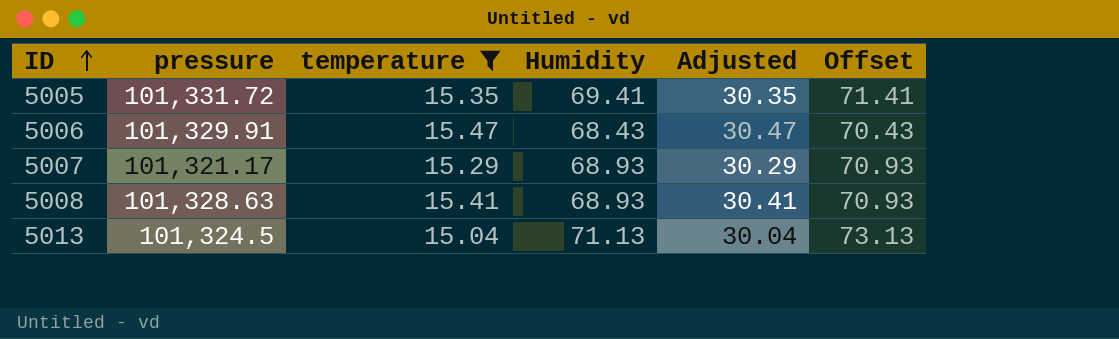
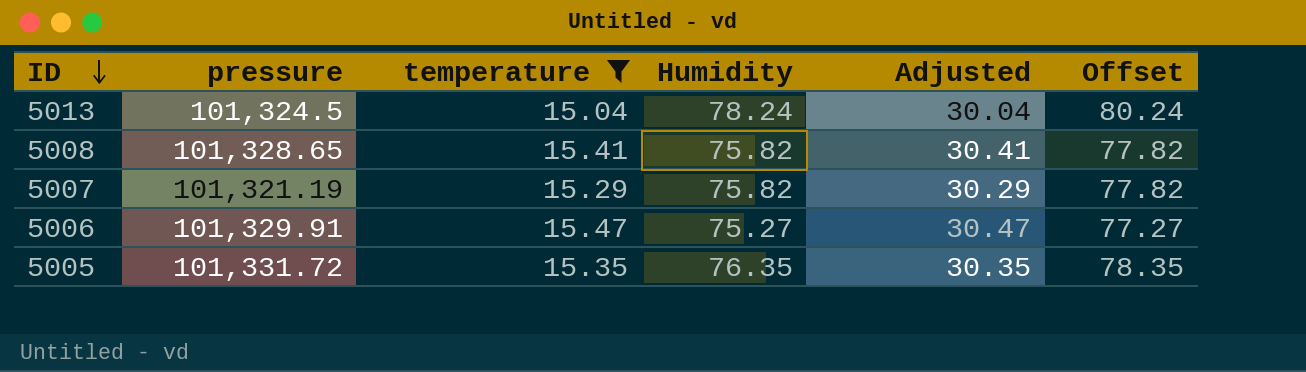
row order: ID ascending -> ID descending
5013 | Humidity: 71.13 -> 78.24
5013 | Offset: 73.13 -> 80.24
5008 | pressure: 101,328.63 -> 101,328.65
5008 | Humidity: 68.93 -> 75.82
5008 | Offset: 70.93 -> 77.82
5007 | pressure: 101,321.17 -> 101,321.19
5007 | Humidity: 68.93 -> 75.82
5007 | Offset: 70.93 -> 77.82
5006 | Humidity: 68.43 -> 75.27
5006 | Offset: 70.43 -> 77.27
5005 | Humidity: 69.41 -> 76.35
5005 | Offset: 71.41 -> 78.35

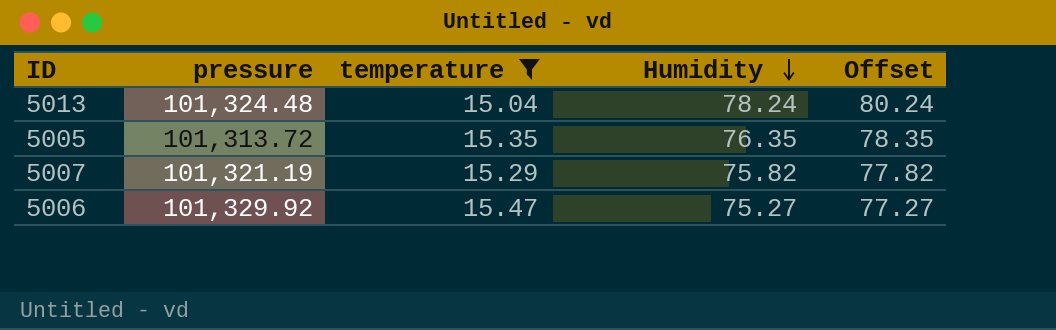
row order: ID descending -> Humidity descending
column Adjusted | formula: [temperature] + 15 -> none
row 5008: 101,328.65 | 15.41 | 75.82 | 30.41 | 77.82 -> none
5013 | pressure: 101,324.5 -> 101,324.48
5005 | pressure: 101,331.72 -> 101,313.72
5006 | pressure: 101,329.91 -> 101,329.92

